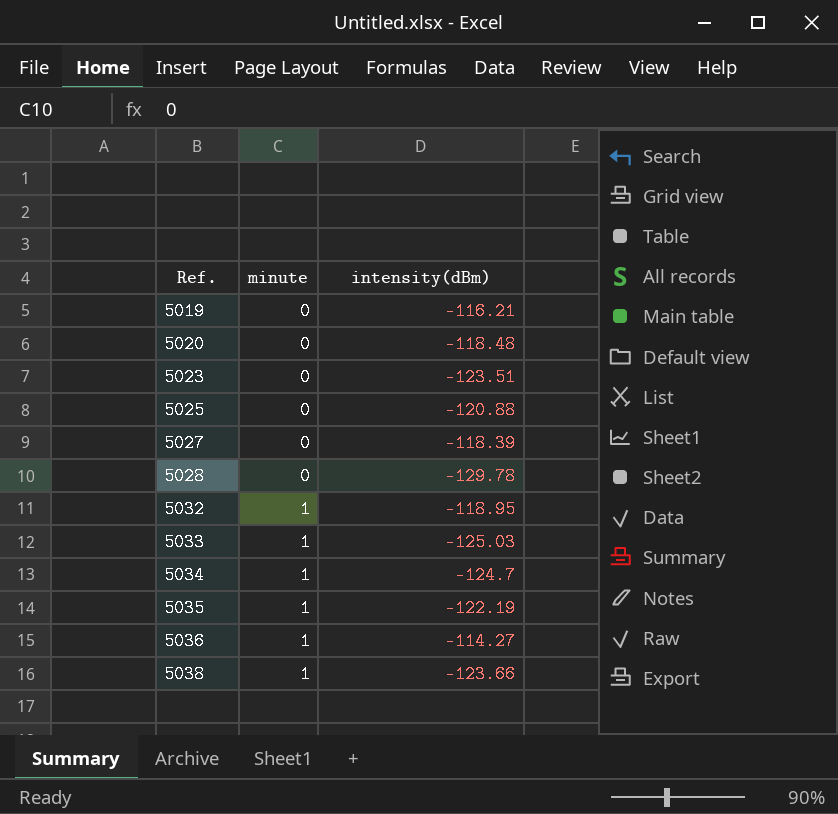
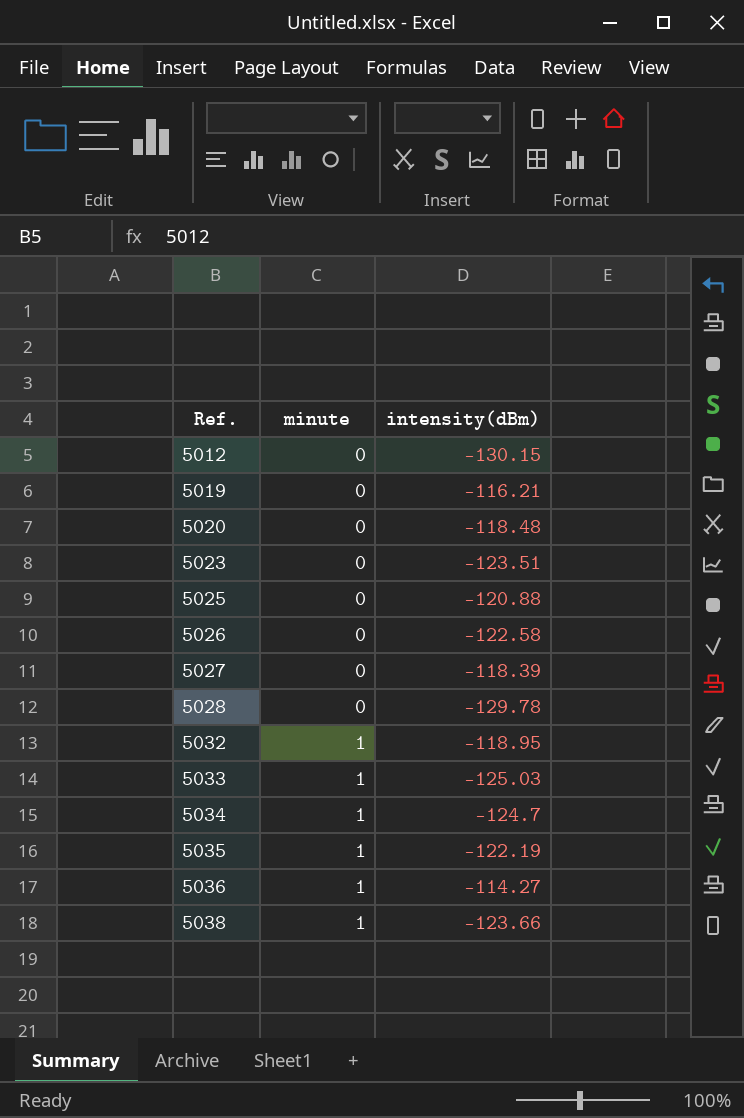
row 5012: none -> 0 | -130.15
row 5026: none -> 0 | -122.58

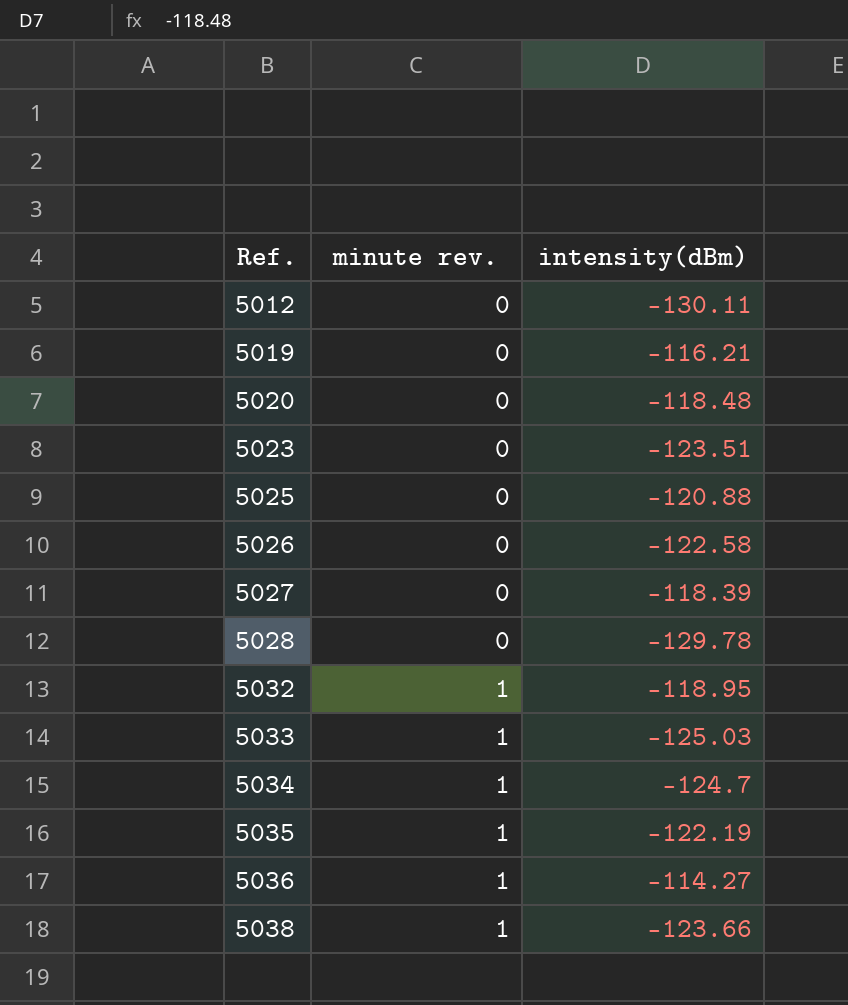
column name: minute -> minute rev.
5012 | intensity(dBm): -130.15 -> -130.11

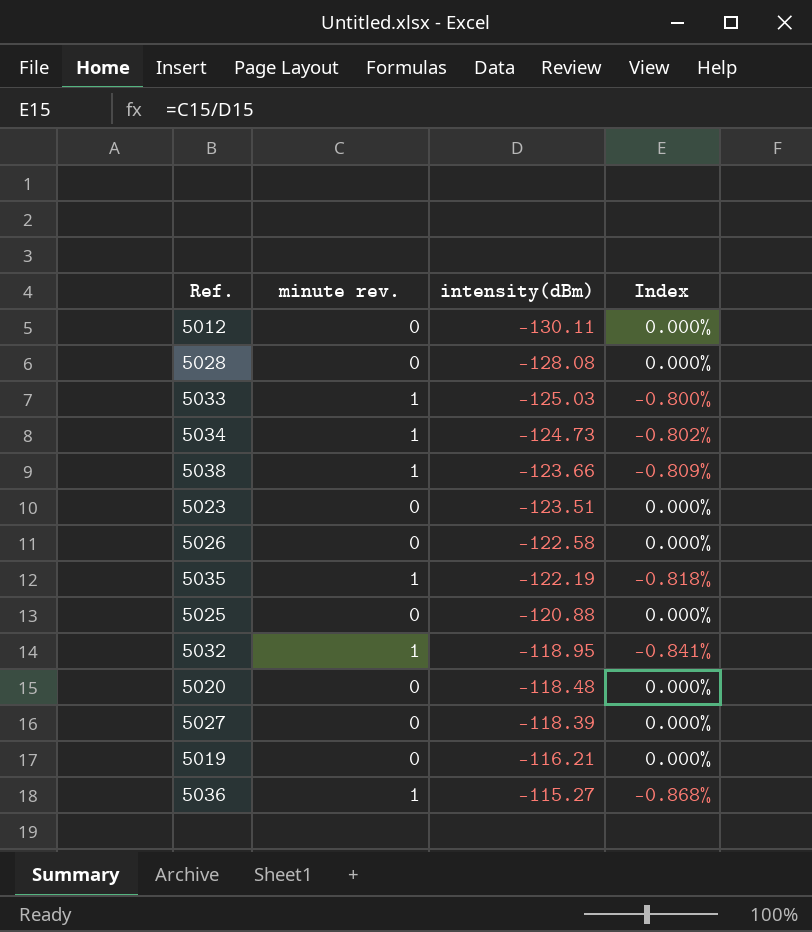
row order: Ref. ascending -> intensity(dBm) ascending
column Index | formula: none -> [minute rev.] / [intensity(dBm)]
5028 | intensity(dBm): -129.78 -> -128.08
5034 | intensity(dBm): -124.7 -> -124.73
5036 | intensity(dBm): -114.27 -> -115.27

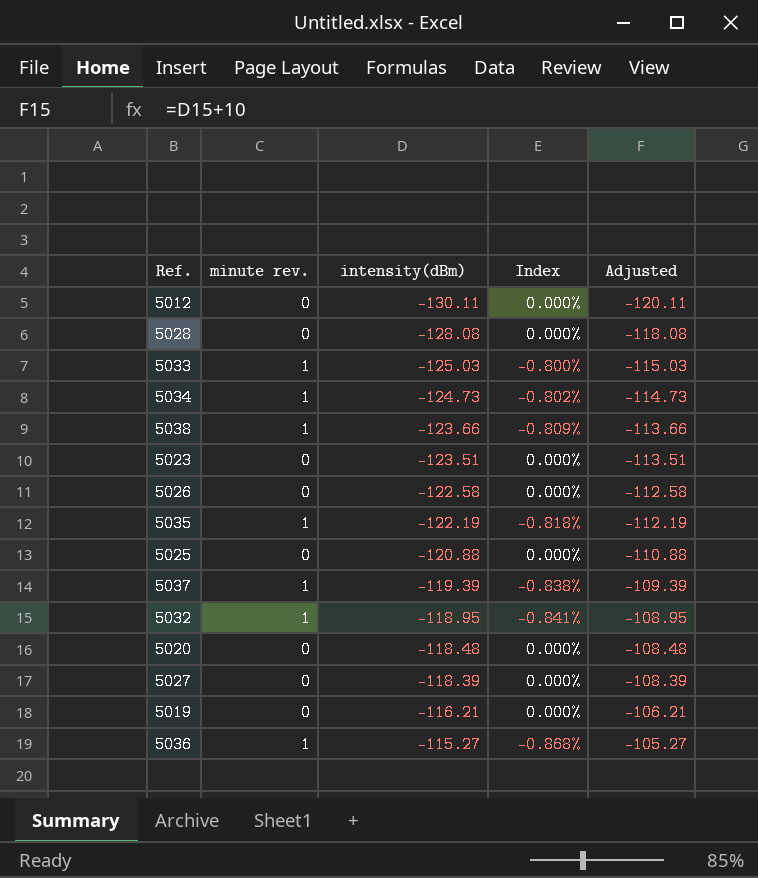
column Adjusted | formula: none -> [intensity(dBm)] + 10
row 5037: none -> 1 | -119.39 | -0.838% | -109.39

